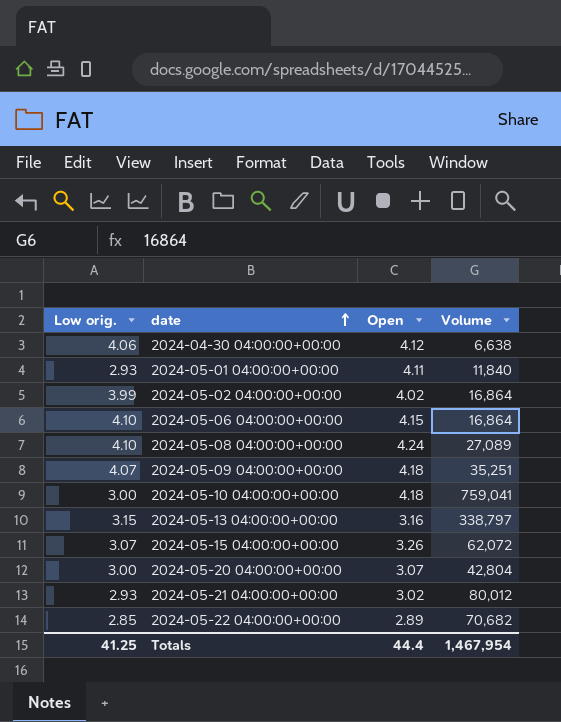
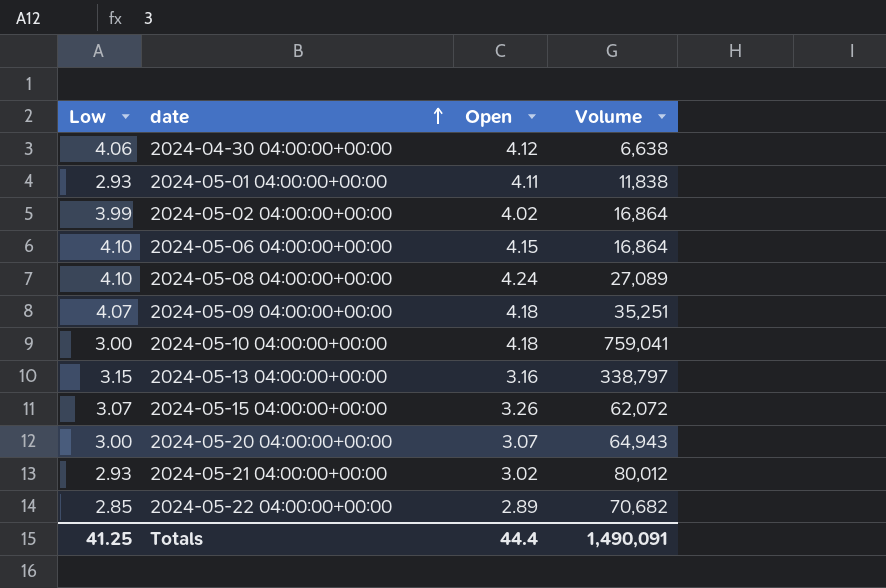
column name: Low orig. -> Low
2024-05-01 04:00:00+00:00 | Volume: 11,840 -> 11,838
2024-05-20 04:00:00+00:00 | Volume: 42,804 -> 64,943
Totals | Volume: 1,467,954 -> 1,490,091

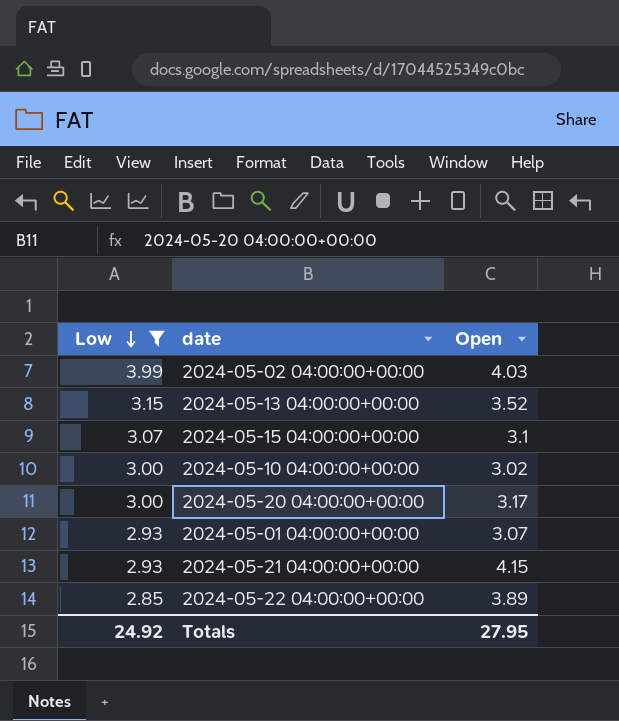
filter: none -> Low <= 3.99
row order: date ascending -> Low descending
column Volume | position: 4 -> none
2024-05-02 04:00:00+00:00 | Open: 4.02 -> 4.03
2024-05-13 04:00:00+00:00 | Open: 3.16 -> 3.52
2024-05-15 04:00:00+00:00 | Open: 3.26 -> 3.1
2024-05-10 04:00:00+00:00 | Open: 4.18 -> 3.02
2024-05-20 04:00:00+00:00 | Open: 3.07 -> 3.17
2024-05-01 04:00:00+00:00 | Open: 4.11 -> 3.07
2024-05-21 04:00:00+00:00 | Open: 3.02 -> 4.15
2024-05-22 04:00:00+00:00 | Open: 2.89 -> 3.89
Totals | Low: 41.25 -> 24.92
Totals | Open: 44.4 -> 27.95

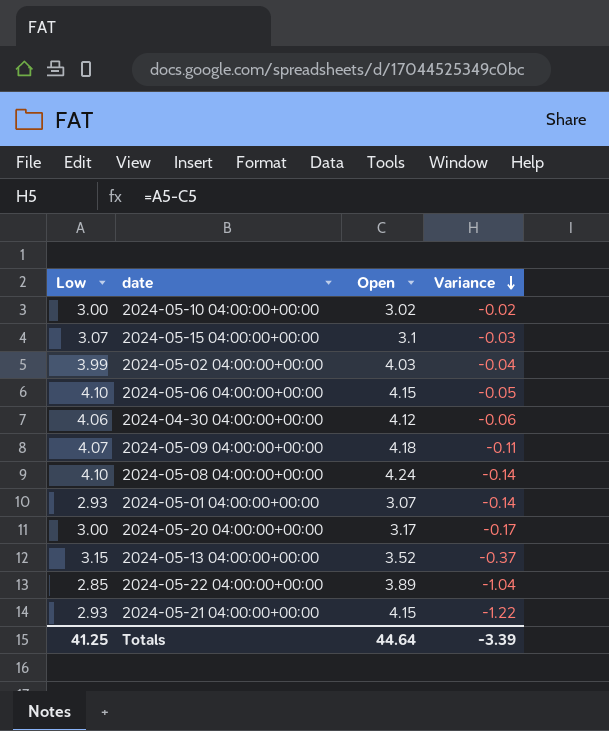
filter: Low <= 3.99 -> none
row order: Low descending -> Variance descending
column Variance | formula: none -> [Low] - [Open]
Totals | Low: 24.92 -> 41.25
Totals | Open: 27.95 -> 44.64

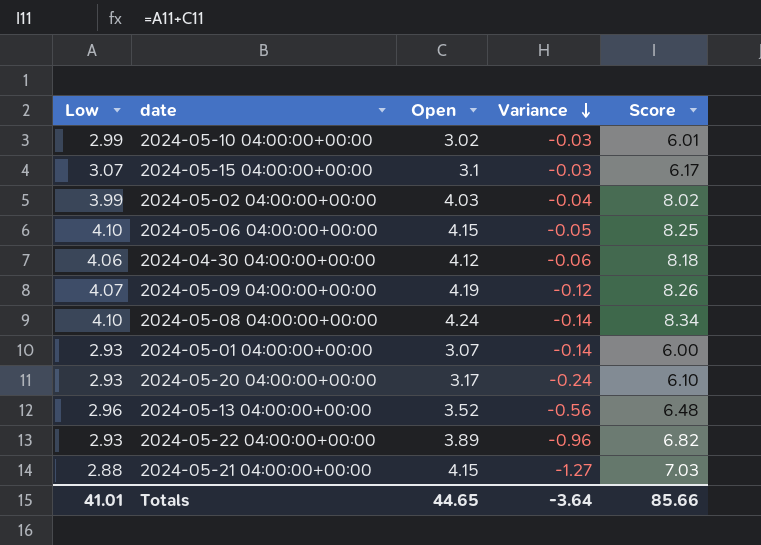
column Score | formula: none -> [Low] + [Open]
2024-05-10 04:00:00+00:00 | Low: 3.00 -> 2.99
2024-05-10 04:00:00+00:00 | Variance: -0.02 -> -0.03
2024-05-09 04:00:00+00:00 | Open: 4.18 -> 4.19
2024-05-09 04:00:00+00:00 | Variance: -0.11 -> -0.12
2024-05-20 04:00:00+00:00 | Low: 3.00 -> 2.93
2024-05-20 04:00:00+00:00 | Variance: -0.17 -> -0.24
2024-05-13 04:00:00+00:00 | Low: 3.15 -> 2.96
2024-05-13 04:00:00+00:00 | Variance: -0.37 -> -0.56
2024-05-22 04:00:00+00:00 | Low: 2.85 -> 2.93
2024-05-22 04:00:00+00:00 | Variance: -1.04 -> -0.96
2024-05-21 04:00:00+00:00 | Low: 2.93 -> 2.88
2024-05-21 04:00:00+00:00 | Variance: -1.22 -> -1.27
Totals | Low: 41.25 -> 41.01
Totals | Open: 44.64 -> 44.65
Totals | Variance: -3.39 -> -3.64

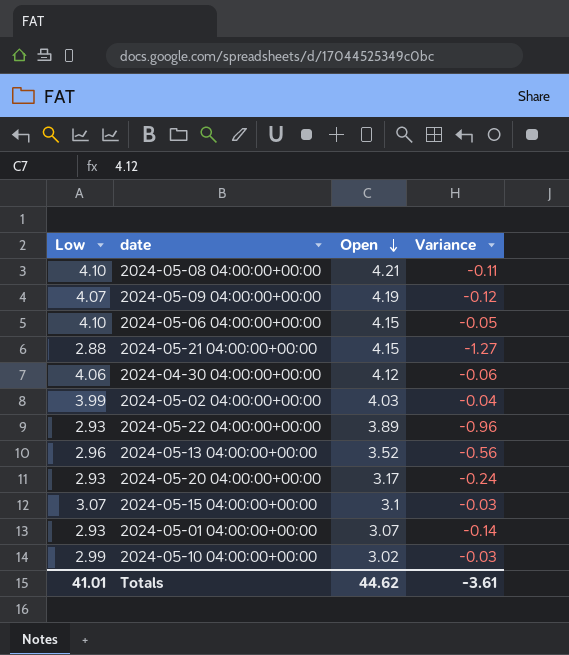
row order: Variance descending -> Open descending
column Score | formula: [Low] + [Open] -> none
2024-05-08 04:00:00+00:00 | Open: 4.24 -> 4.21
2024-05-08 04:00:00+00:00 | Variance: -0.14 -> -0.11
Totals | Open: 44.65 -> 44.62
Totals | Variance: -3.64 -> -3.61

